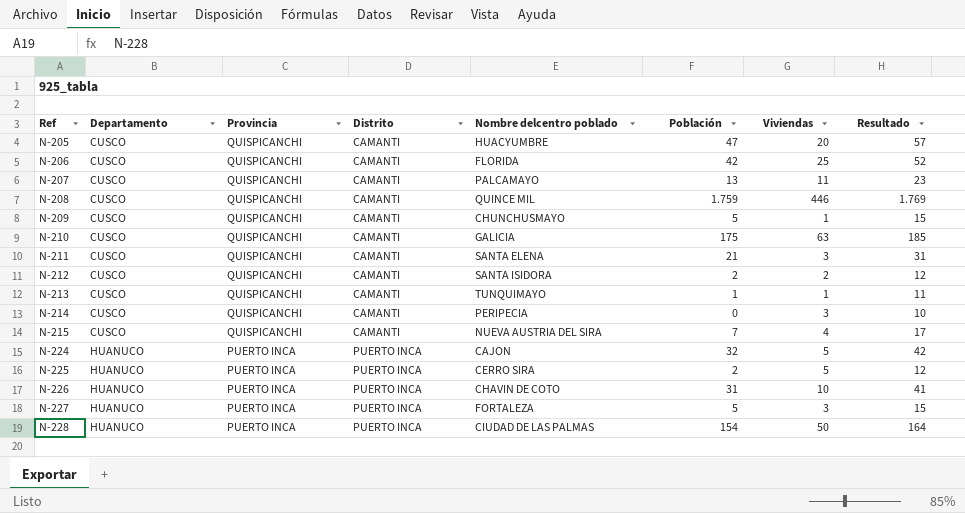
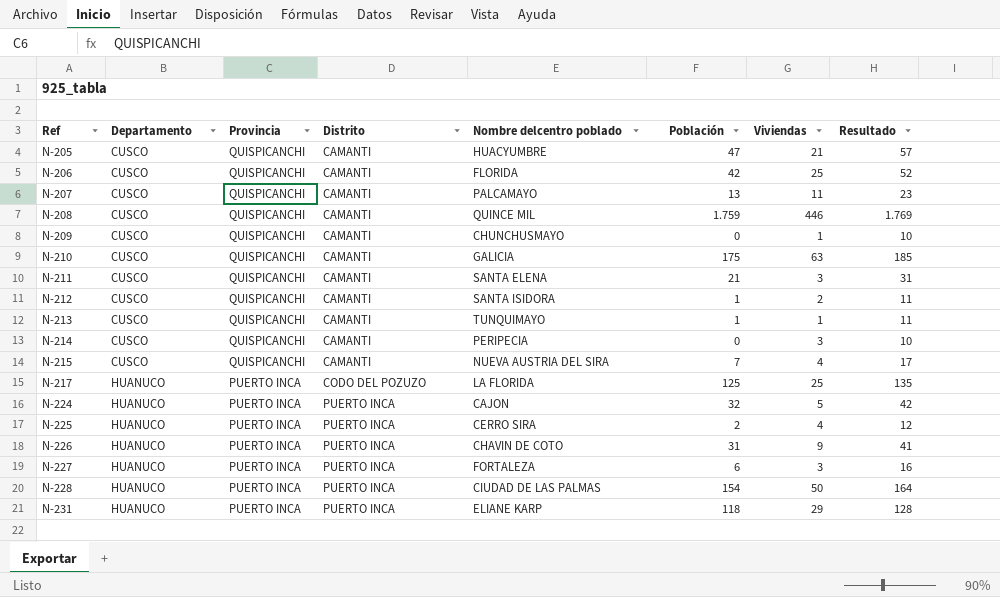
N-205 | Viviendas: 20 -> 21
N-209 | Población: 5 -> 0
N-209 | Resultado: 15 -> 10
N-212 | Población: 2 -> 1
N-212 | Resultado: 12 -> 11
row N-217: none -> HUANUCO | PUERTO INCA | CODO DEL POZUZO | LA FLORIDA | 125 | 25 | 135
N-225 | Viviendas: 5 -> 4
N-226 | Viviendas: 10 -> 9
N-227 | Población: 5 -> 6
N-227 | Resultado: 15 -> 16
row N-231: none -> HUANUCO | PUERTO INCA | PUERTO INCA | ELIANE KARP | 118 | 29 | 128

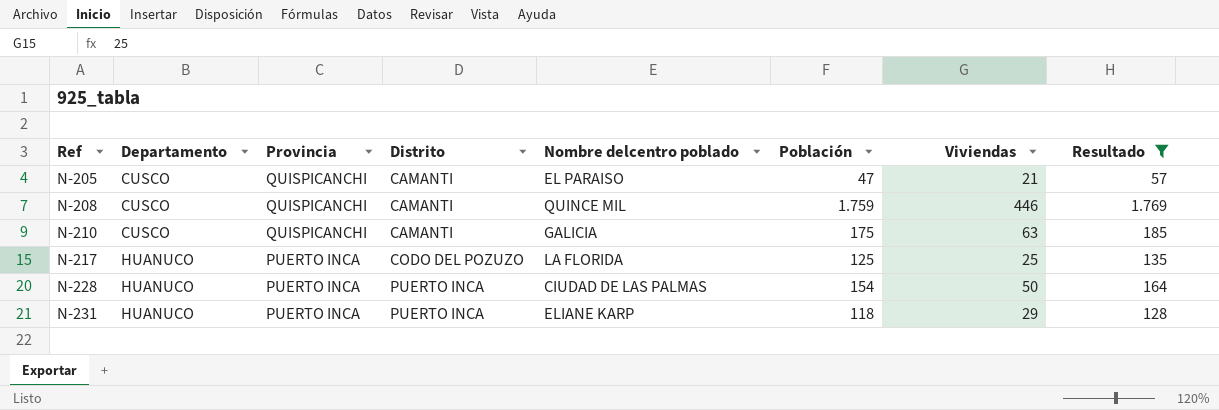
filter: none -> Resultado >= 57
N-205 | Nombre delcentro poblado: HUACYUMBRE -> EL PARAISO

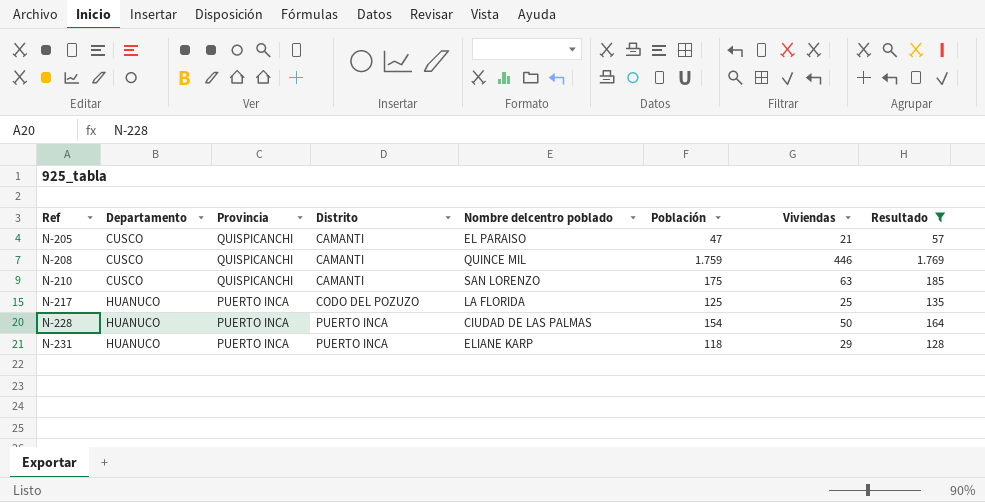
N-210 | Nombre delcentro poblado: GALICIA -> SAN LORENZO

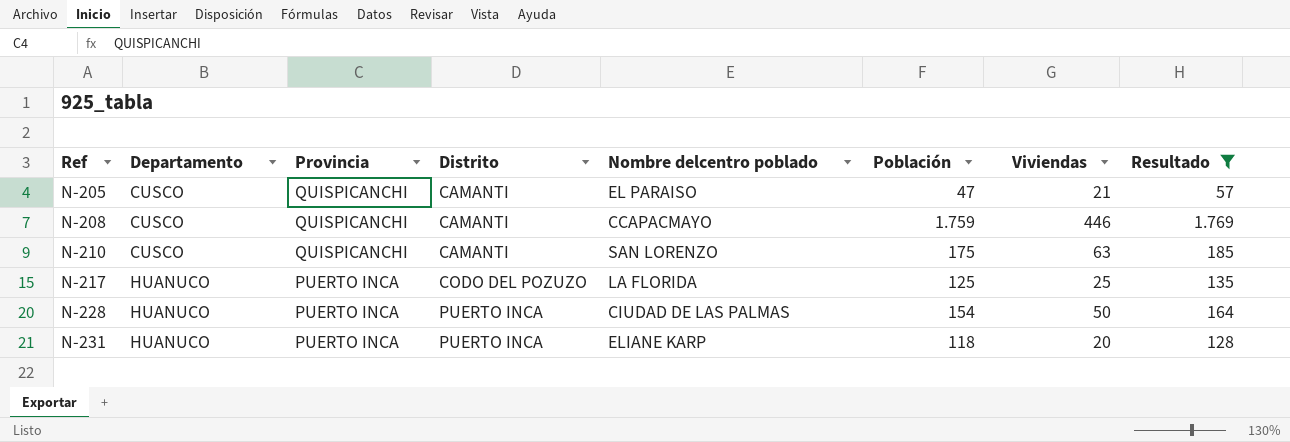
N-208 | Nombre delcentro poblado: QUINCE MIL -> CCAPACMAYO
N-231 | Viviendas: 29 -> 20

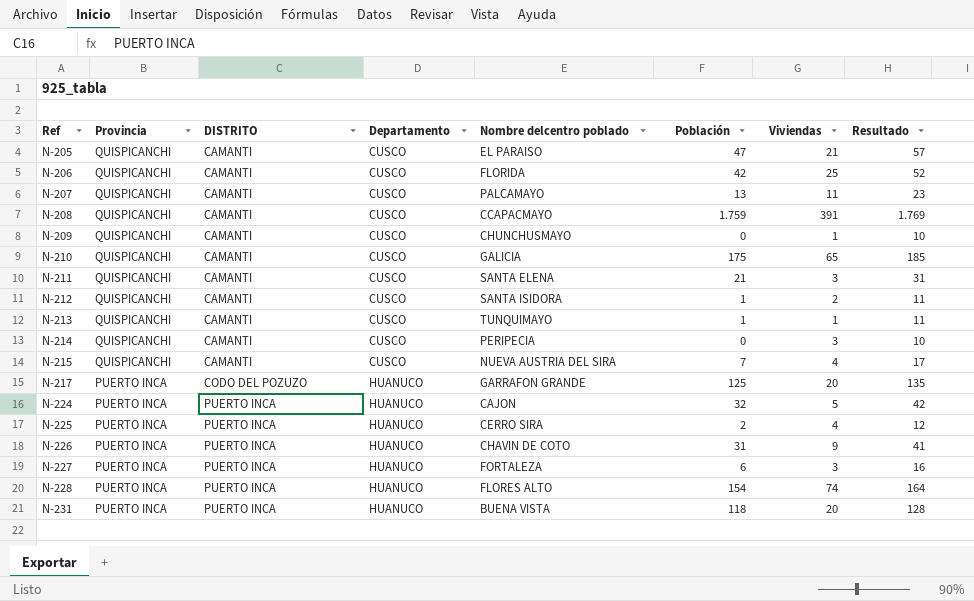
filter: Resultado >= 57 -> none
column name: Distrito -> DISTRITO
column Departamento | position: 2 -> 4
N-208 | Viviendas: 446 -> 391
N-210 | Nombre delcentro poblado: SAN LORENZO -> GALICIA
N-210 | Viviendas: 63 -> 65
N-217 | Nombre delcentro poblado: LA FLORIDA -> GARRAFON GRANDE
N-217 | Viviendas: 25 -> 20
N-228 | Nombre delcentro poblado: CIUDAD DE LAS PALMAS -> FLORES ALTO
N-228 | Viviendas: 50 -> 74
N-231 | Nombre delcentro poblado: ELIANE KARP -> BUENA VISTA

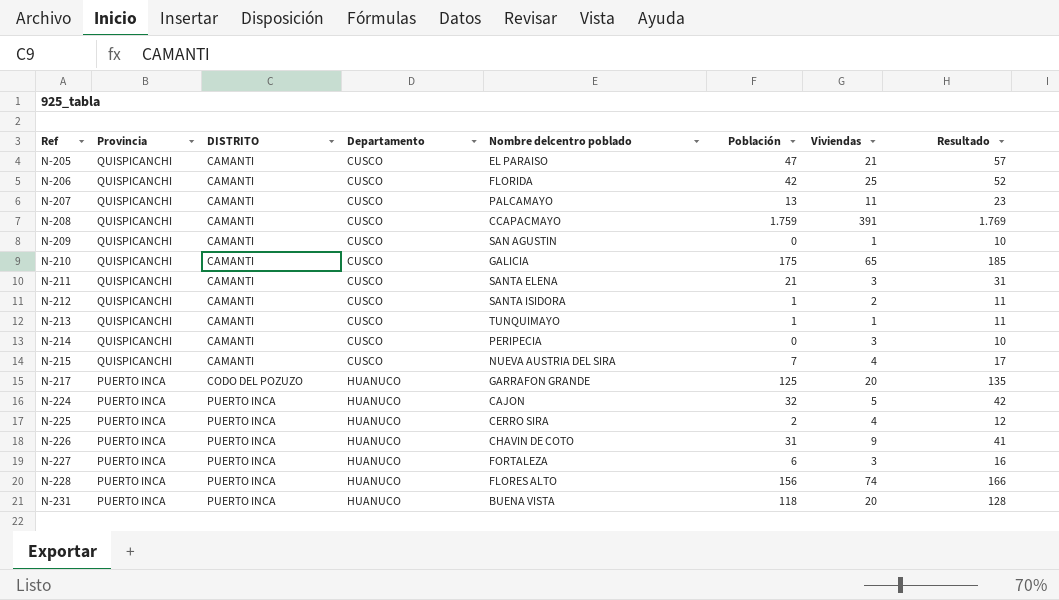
N-209 | Nombre delcentro poblado: CHUNCHUSMAYO -> SAN AGUSTIN
N-228 | Población: 154 -> 156
N-228 | Resultado: 164 -> 166

